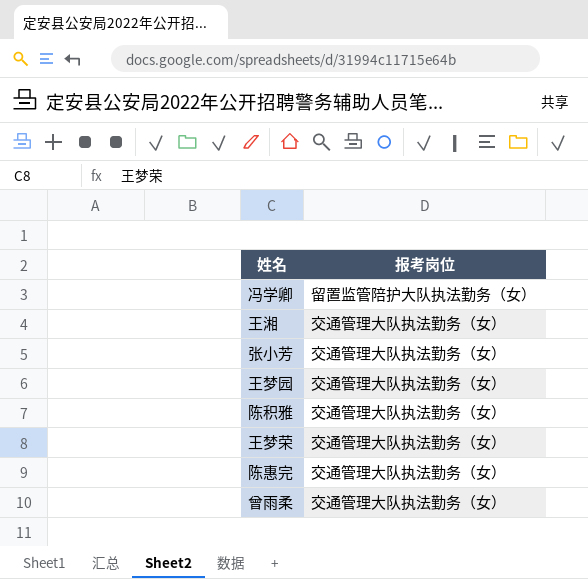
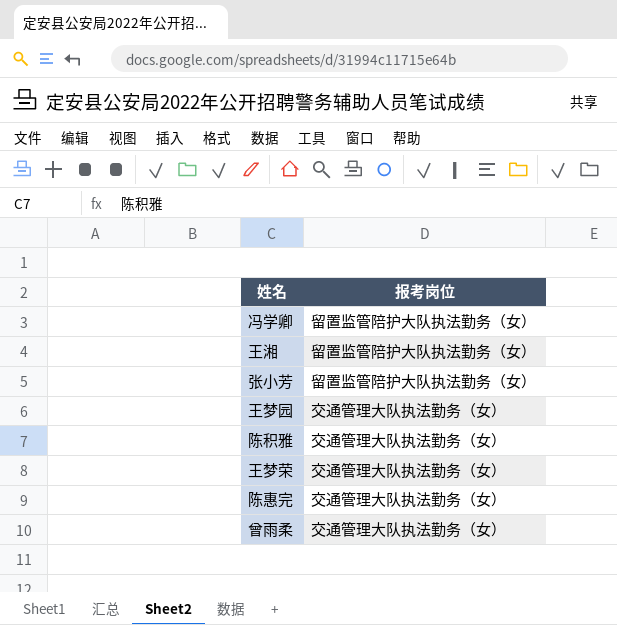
王湘 | 报考岗位: 交通管理大队执法勤务（女） -> 留置监管陪护大队执法勤务（女）
张小芳 | 报考岗位: 交通管理大队执法勤务（女） -> 留置监管陪护大队执法勤务（女）

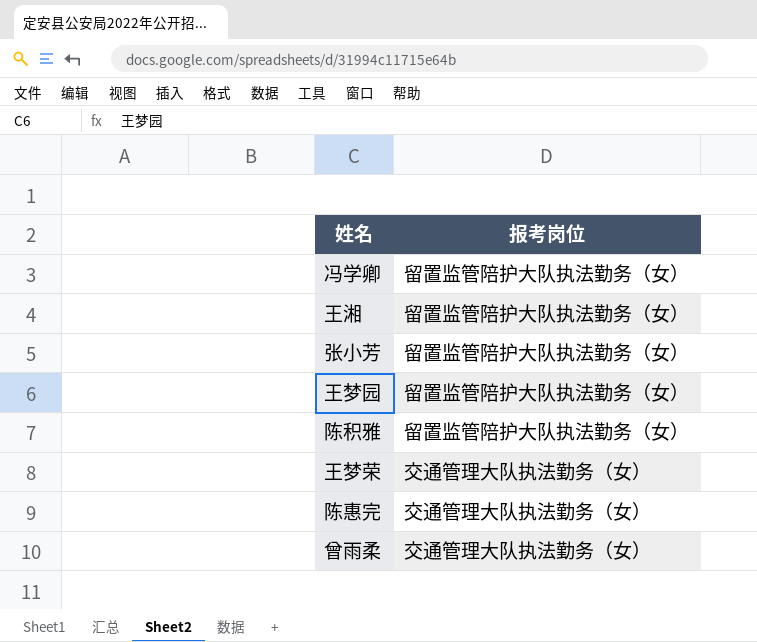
王梦园 | 报考岗位: 交通管理大队执法勤务（女） -> 留置监管陪护大队执法勤务（女）
陈积雅 | 报考岗位: 交通管理大队执法勤务（女） -> 留置监管陪护大队执法勤务（女）

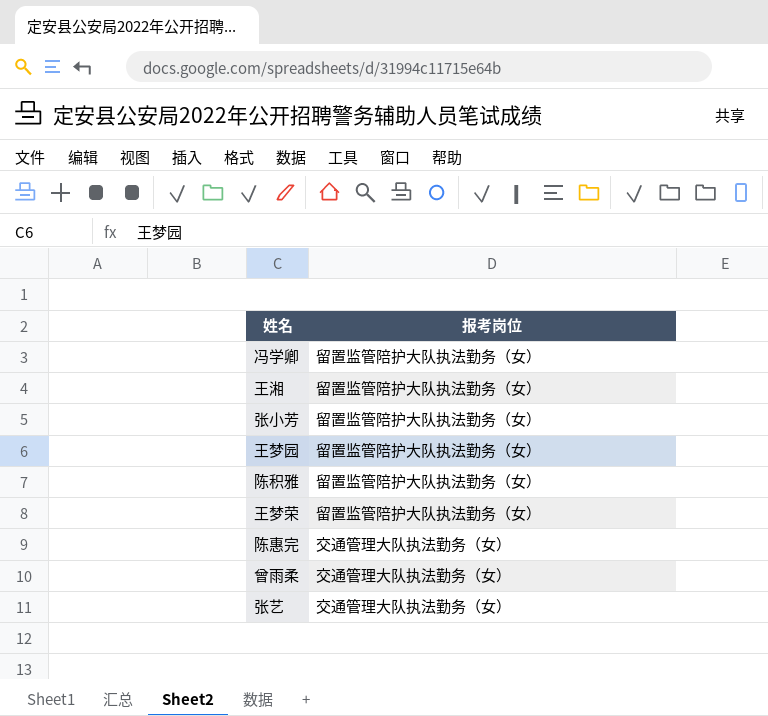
王梦荣 | 报考岗位: 交通管理大队执法勤务（女） -> 留置监管陪护大队执法勤务（女）
row 张艺: none -> 交通管理大队执法勤务（女）

